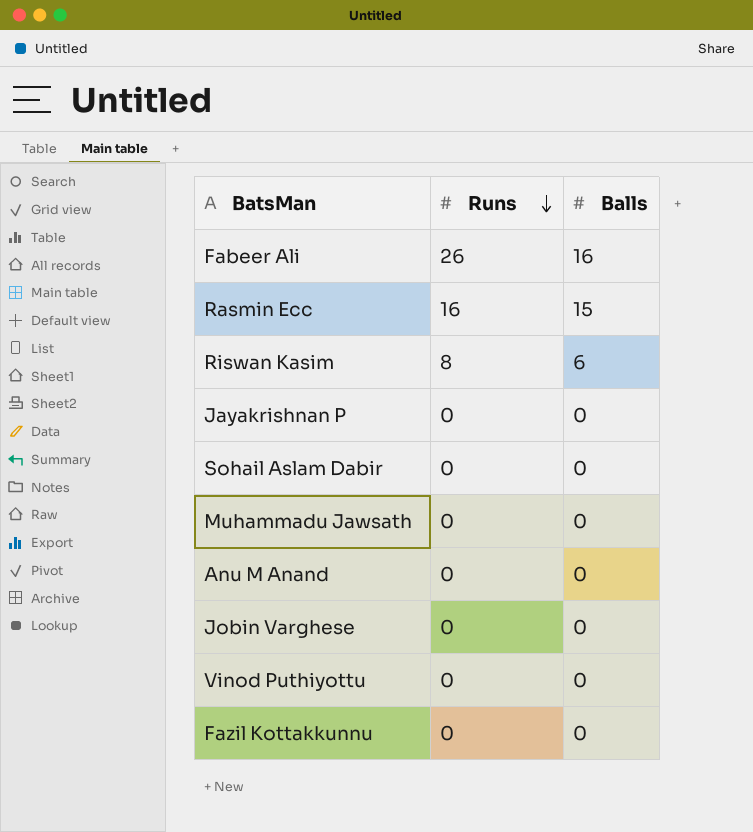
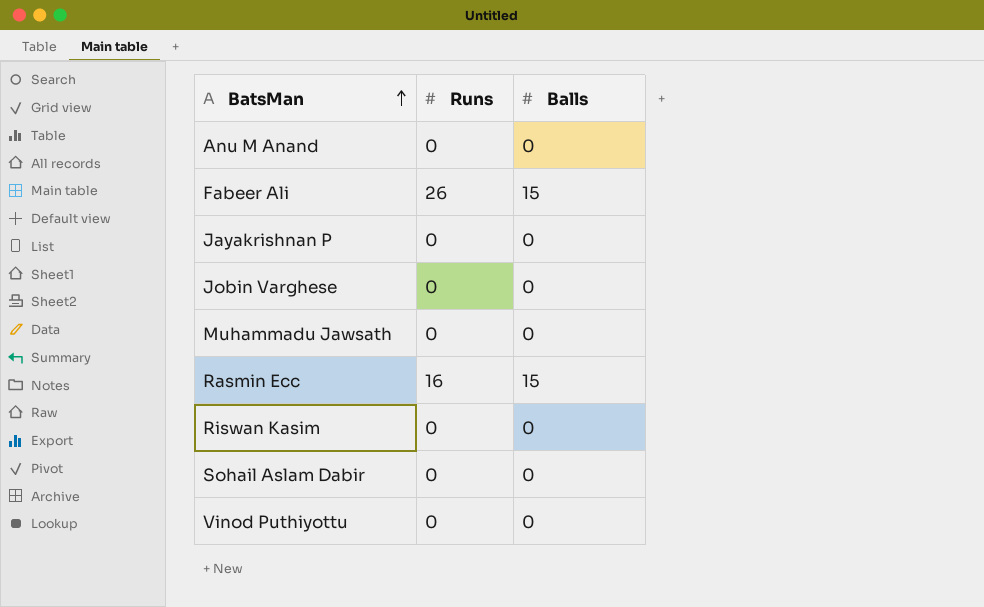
row order: Runs descending -> BatsMan ascending
row Fazil Kottakkunnu: 0 | 0 -> none
Fabeer Ali | Balls: 16 -> 15
Riswan Kasim | Runs: 8 -> 0
Riswan Kasim | Balls: 6 -> 0

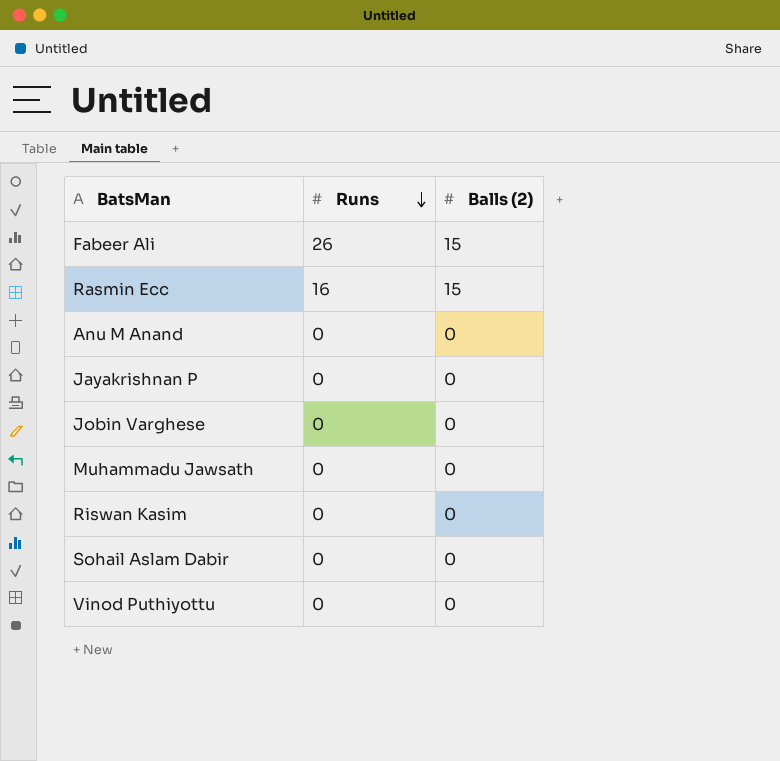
row order: BatsMan ascending -> Runs descending
column name: Balls -> Balls (2)

